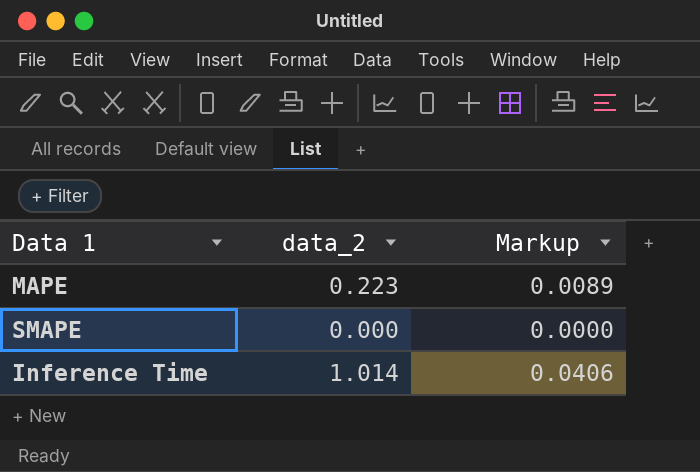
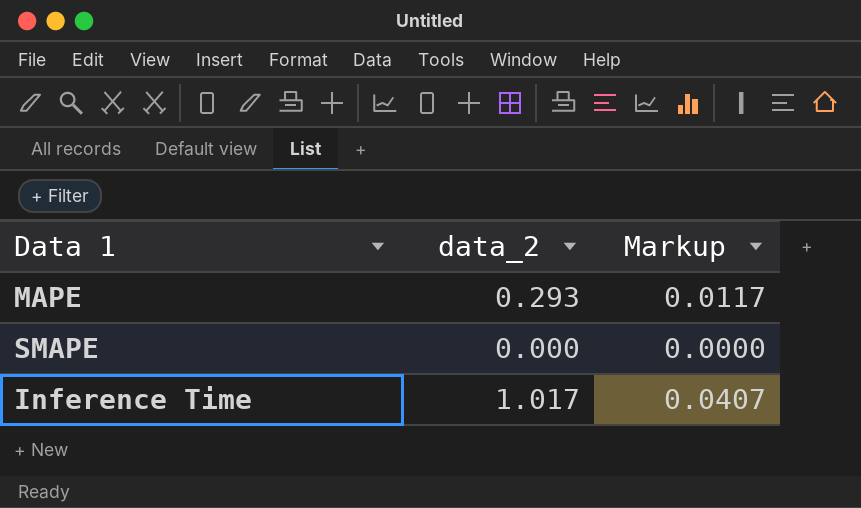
MAPE | data_2: 0.223 -> 0.293
MAPE | Markup: 0.0089 -> 0.0117
Inference Time | data_2: 1.014 -> 1.017
Inference Time | Markup: 0.0406 -> 0.0407

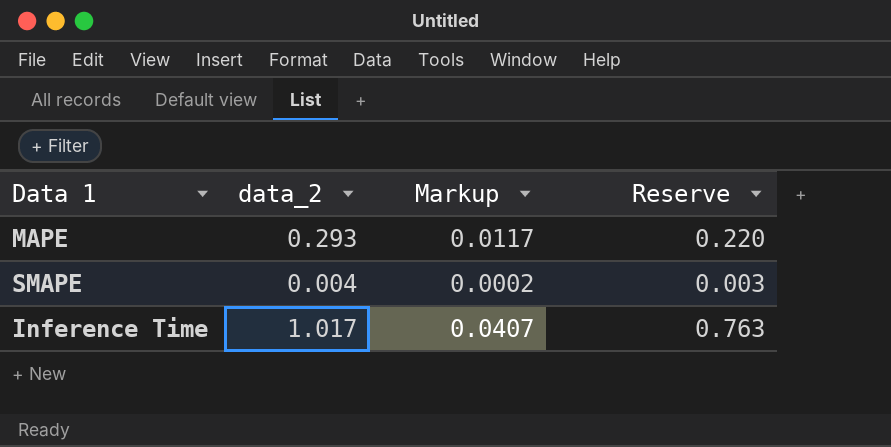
column Reserve | formula: none -> [data_2] * 0.75
SMAPE | data_2: 0.000 -> 0.004
SMAPE | Markup: 0.0000 -> 0.0002

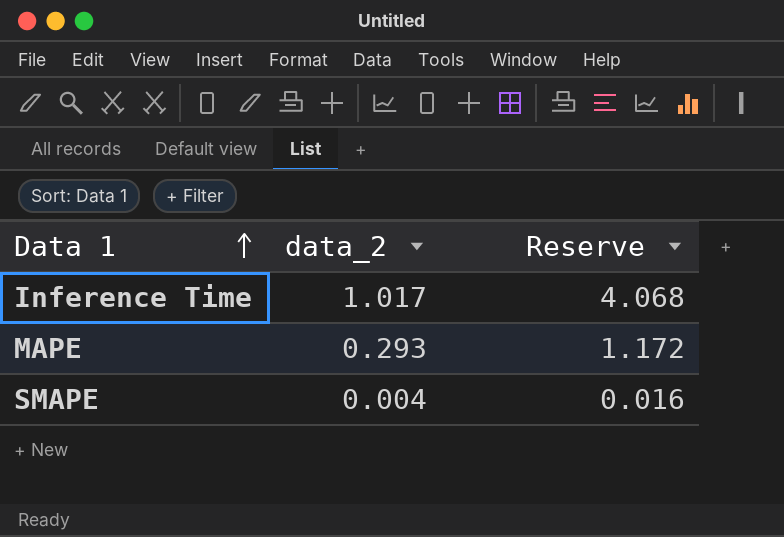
row order: none -> Data 1 ascending
column Markup | formula: [data_2] * 0.04 -> none
column Reserve | formula: [data_2] * 0.75 -> [data_2] * 4

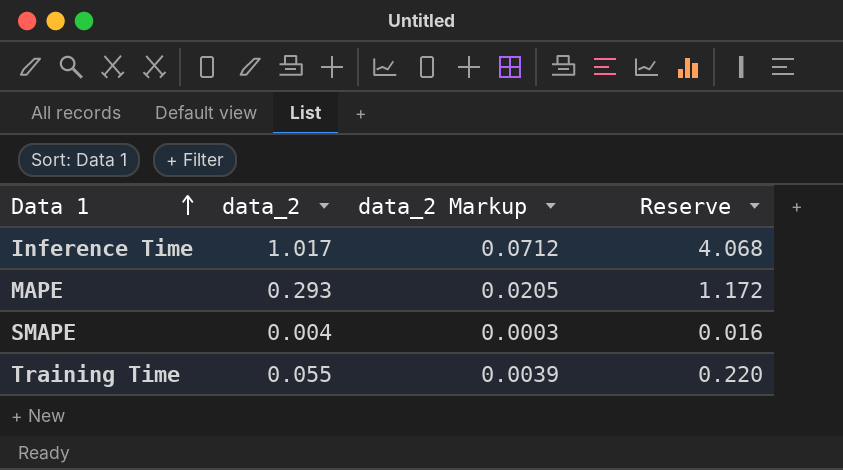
column data_2 Markup | formula: none -> [data_2] * 0.07
row Training Time: none -> 0.055 | 0.0039 | 0.220

